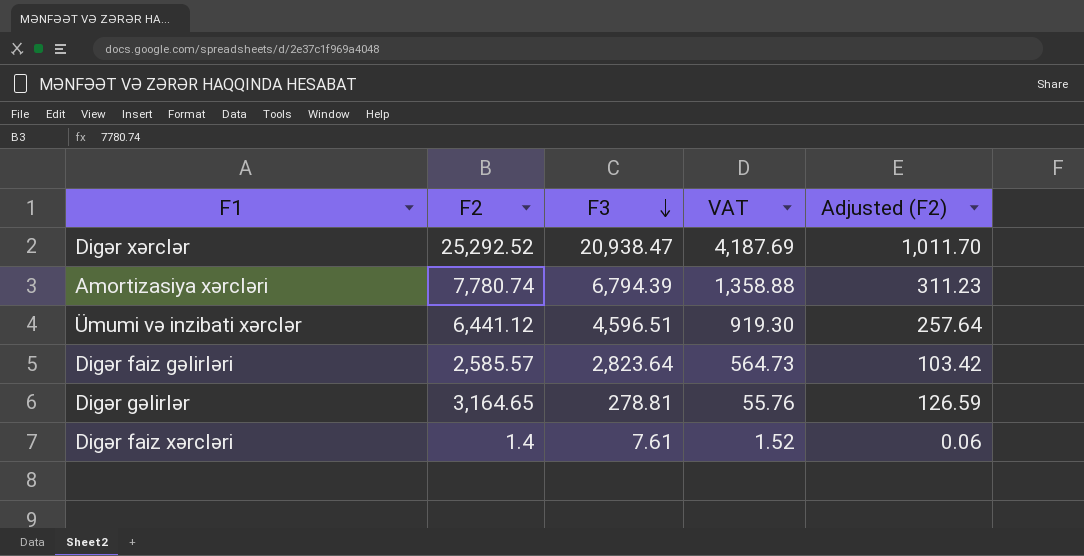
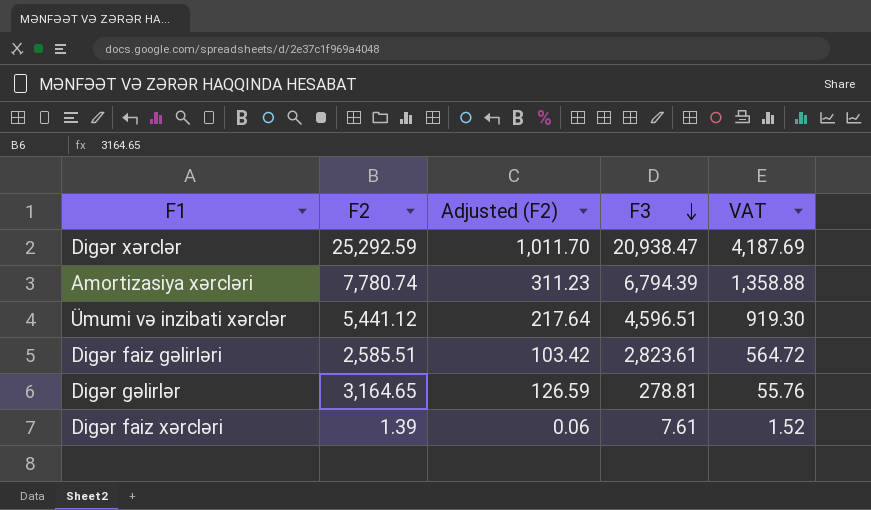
column Adjusted (F2) | position: 5 -> 3
Digər xərclər | F2: 25,292.52 -> 25,292.59
Ümumi və inzibati xərclər | F2: 6,441.12 -> 5,441.12
Ümumi və inzibati xərclər | Adjusted (F2): 257.64 -> 217.64
Digər faiz gəlirləri | F2: 2,585.57 -> 2,585.51
Digər faiz gəlirləri | F3: 2,823.64 -> 2,823.61
Digər faiz gəlirləri | VAT: 564.73 -> 564.72
Digər faiz xərcləri | F2: 1.4 -> 1.39

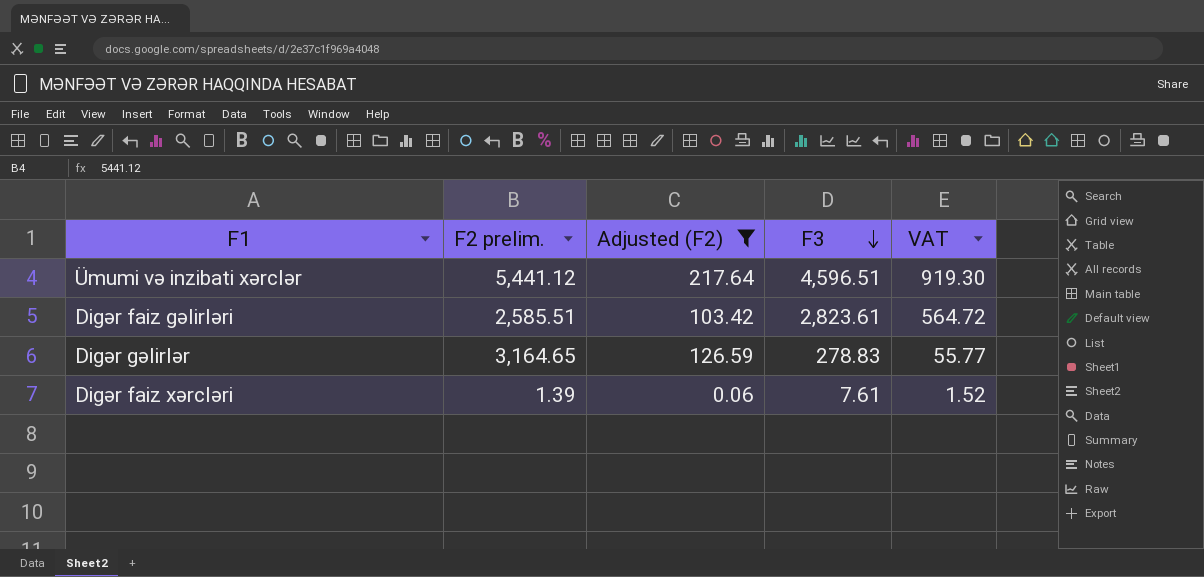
filter: none -> Adjusted (F2) <= 217.64
column name: F2 -> F2 prelim.
Digər gəlirlər | F3: 278.81 -> 278.83
Digər gəlirlər | VAT: 55.76 -> 55.77

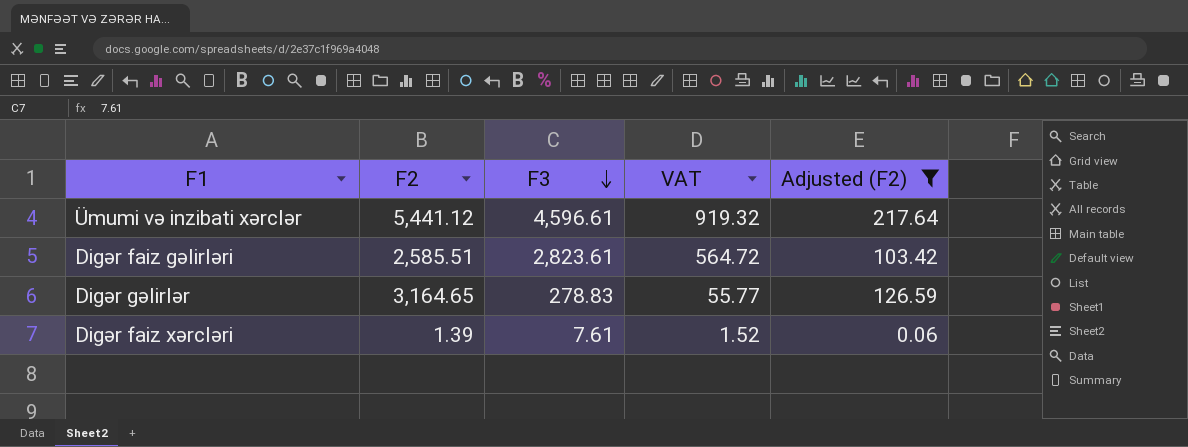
column name: F2 prelim. -> F2
column Adjusted (F2) | position: 3 -> 5
Ümumi və inzibati xərclər | F3: 4,596.51 -> 4,596.61
Ümumi və inzibati xərclər | VAT: 919.30 -> 919.32

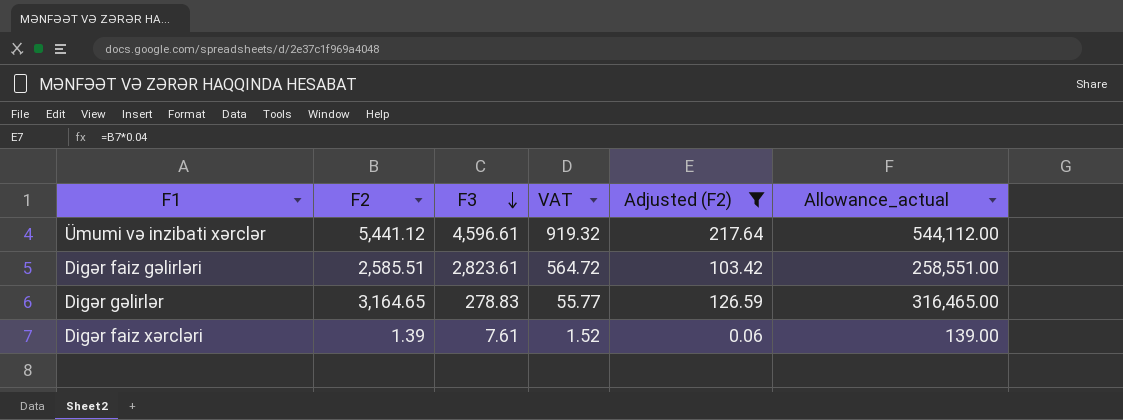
column Allowance_actual | formula: none -> [F2] * 100

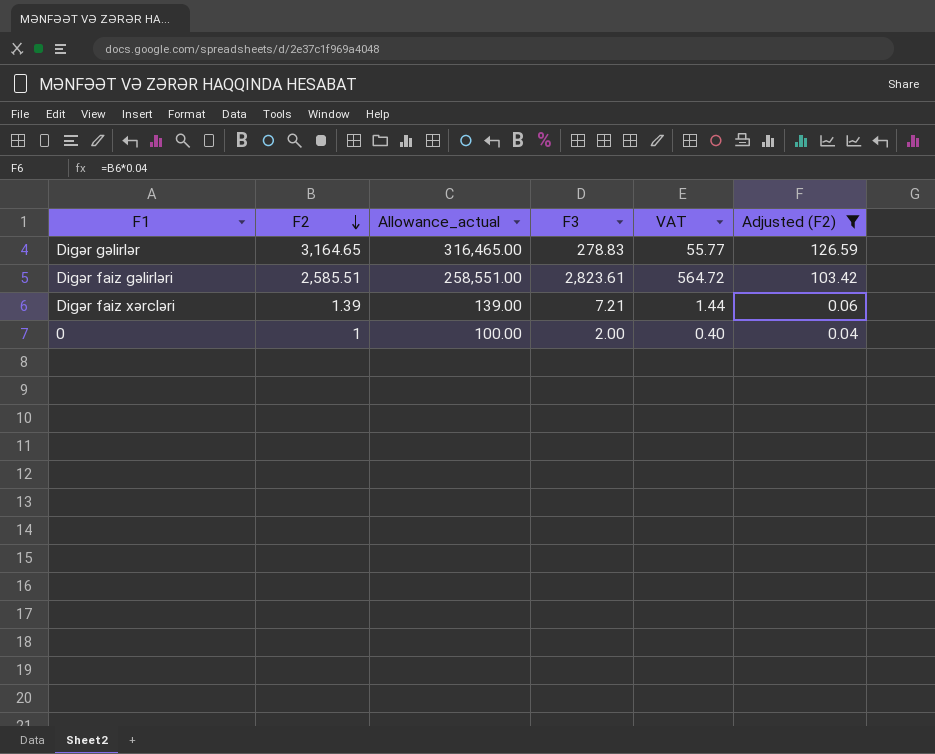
row order: F3 descending -> F2 descending
column Allowance_actual | position: 6 -> 3
row Ümumi və inzibati xərclər: 5,441.12 | 4,596.61 | 919.32 | 217.64 | 544,112.00 -> none
Digər faiz xərcləri | F3: 7.61 -> 7.21
Digər faiz xərcləri | VAT: 1.52 -> 1.44
row 0: none -> 1 | 100.00 | 2.00 | 0.40 | 0.04

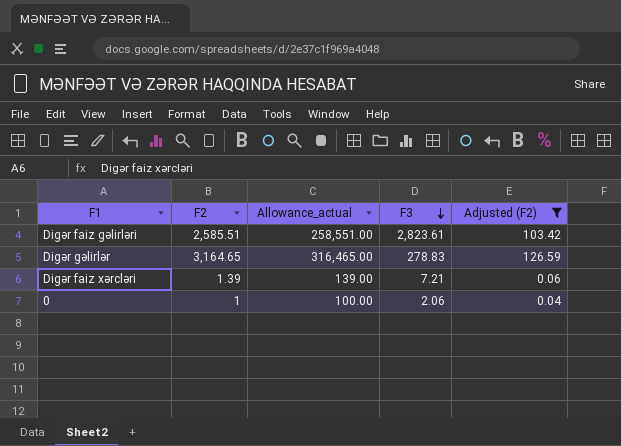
row order: F2 descending -> F3 descending
column VAT | formula: [F3] * 0.2 -> none
0 | F3: 2.00 -> 2.06

